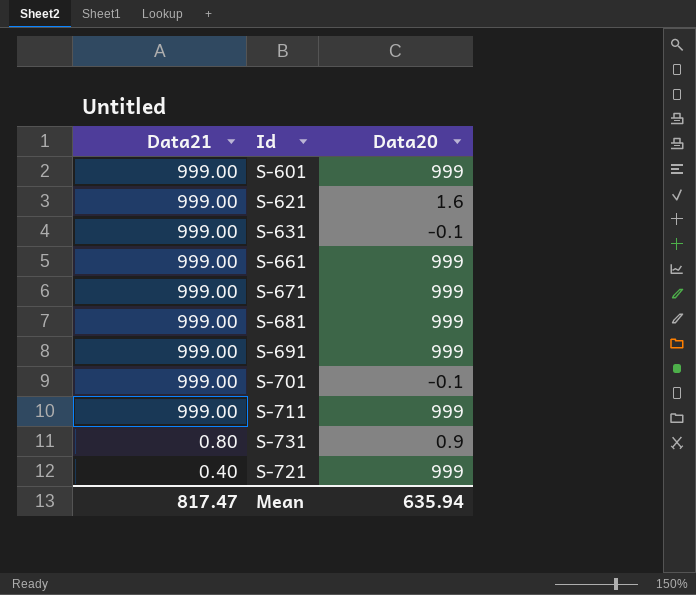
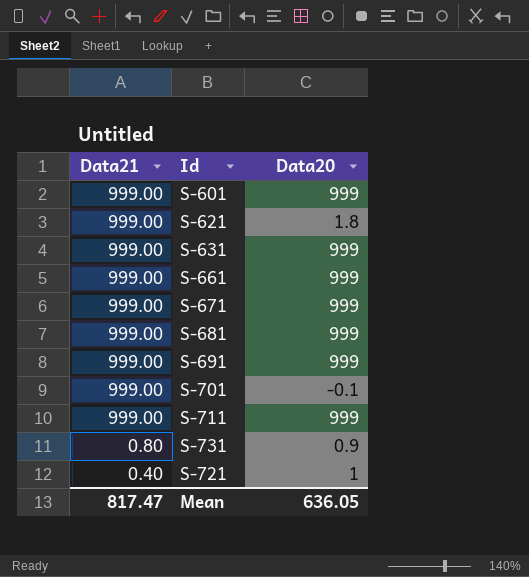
S-621 | Data20: 1.6 -> 1.8
S-631 | Data20: -0.1 -> 999
S-721 | Data20: 999 -> 1
Mean | Data20: 635.94 -> 636.05

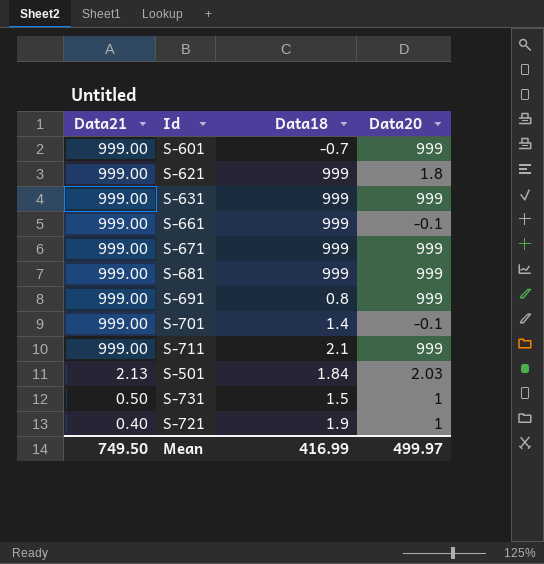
column Data18 | position: none -> 3
S-661 | Data20: 999 -> -0.1
row S-501: none -> 2.13 | 1.84 | 2.03
S-731 | Data21: 0.80 -> 0.50
S-731 | Data20: 0.9 -> 1
Mean | Data21: 817.47 -> 749.50
Mean | Data20: 636.05 -> 499.97

